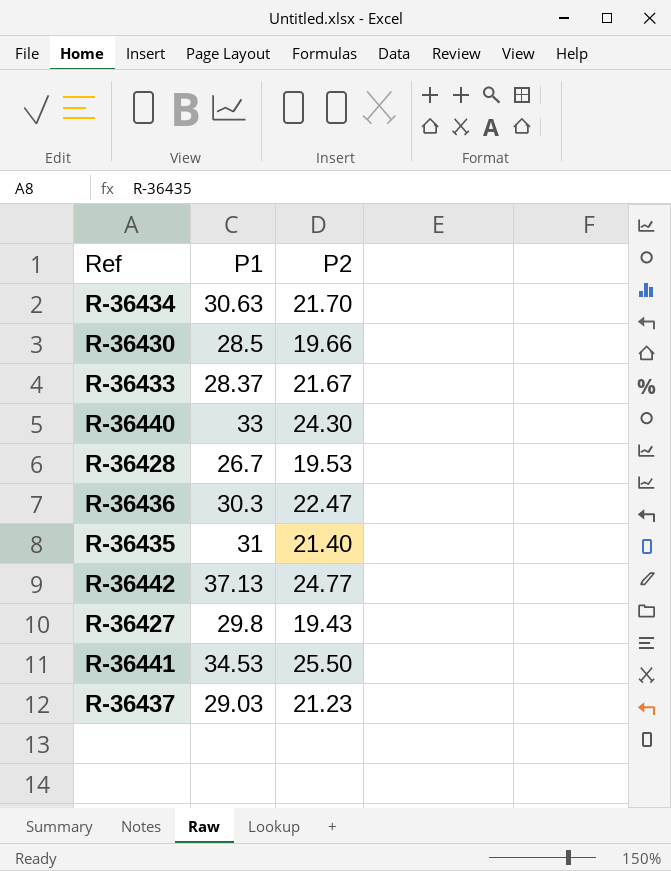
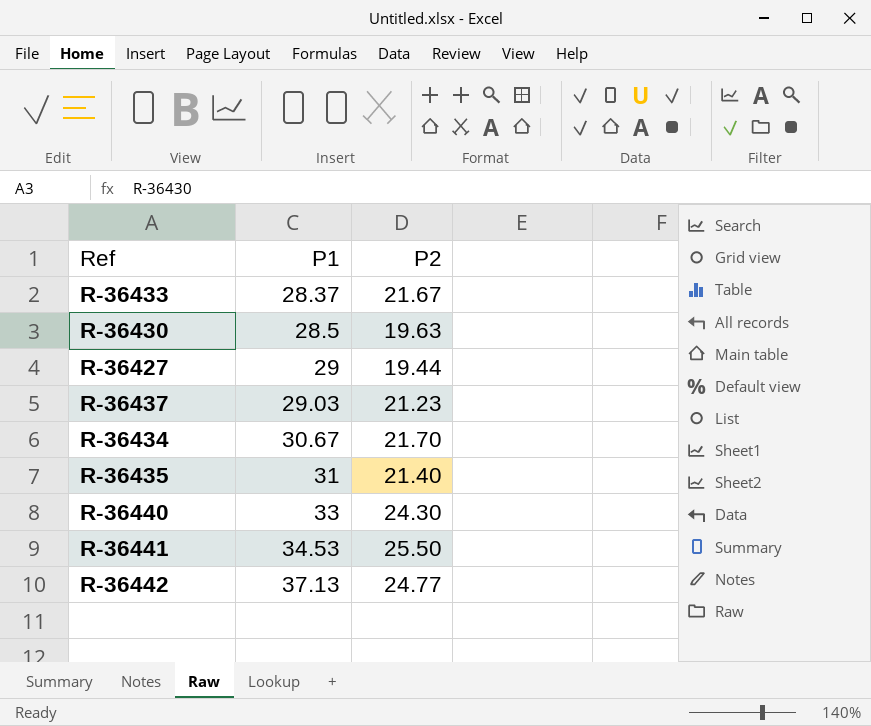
row order: none -> P1 ascending
row R-36428: 26.7 | 19.53 -> none
row R-36436: 30.3 | 22.47 -> none
R-36430 | P2: 19.66 -> 19.63
R-36427 | P1: 29.8 -> 29
R-36427 | P2: 19.43 -> 19.44
R-36434 | P1: 30.63 -> 30.67

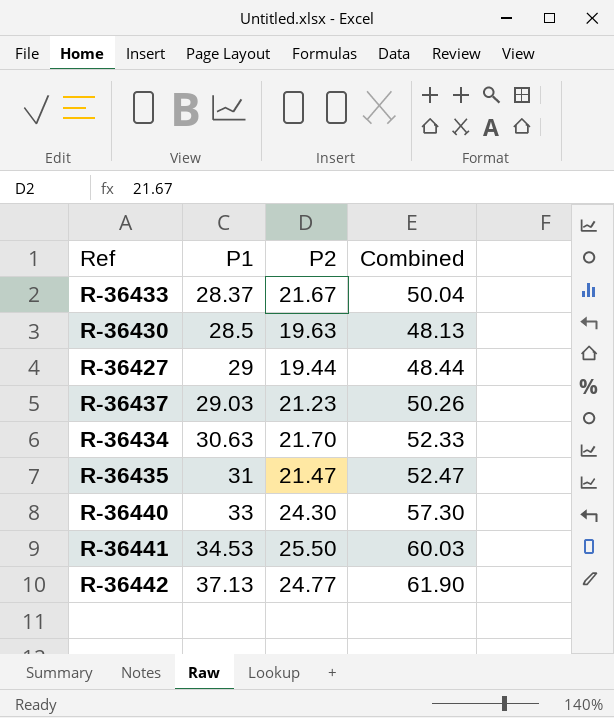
column Combined | formula: none -> [P1] + [P2]
R-36434 | P1: 30.67 -> 30.63
R-36435 | P2: 21.40 -> 21.47

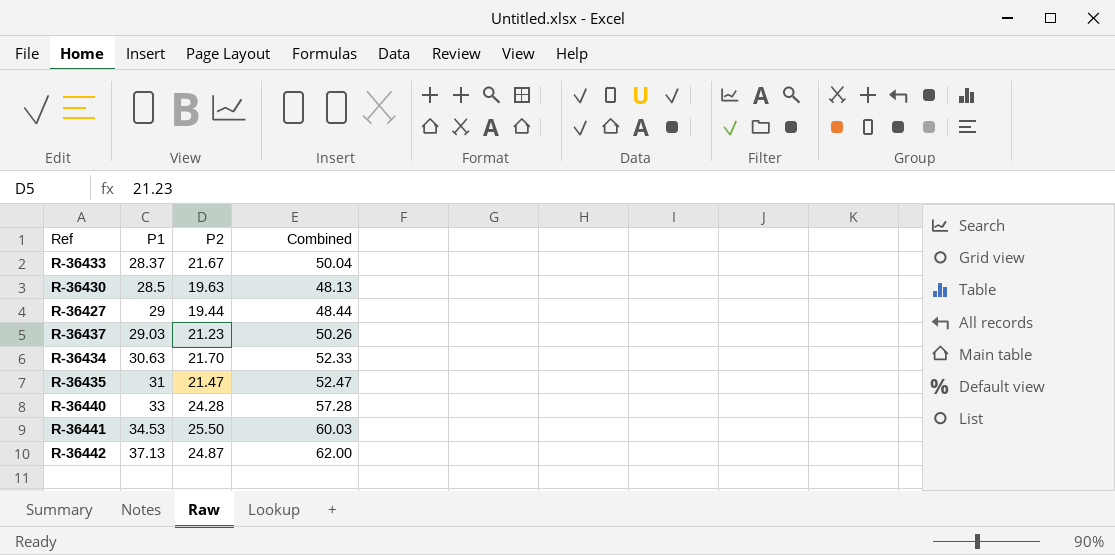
R-36440 | P2: 24.30 -> 24.28
R-36440 | Combined: 57.30 -> 57.28
R-36442 | P2: 24.77 -> 24.87
R-36442 | Combined: 61.90 -> 62.00

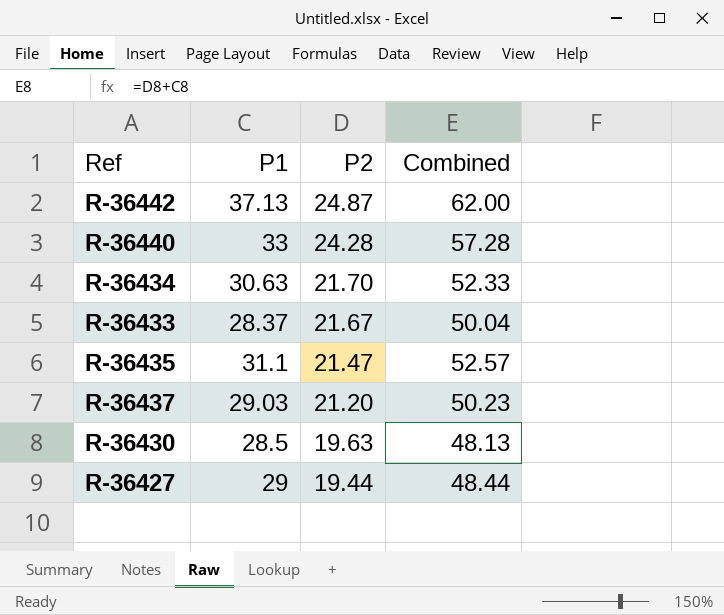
row order: P1 ascending -> P2 descending
row R-36441: 34.53 | 25.50 | 60.03 -> none
R-36435 | P1: 31 -> 31.1
R-36435 | Combined: 52.47 -> 52.57
R-36437 | P2: 21.23 -> 21.20
R-36437 | Combined: 50.26 -> 50.23

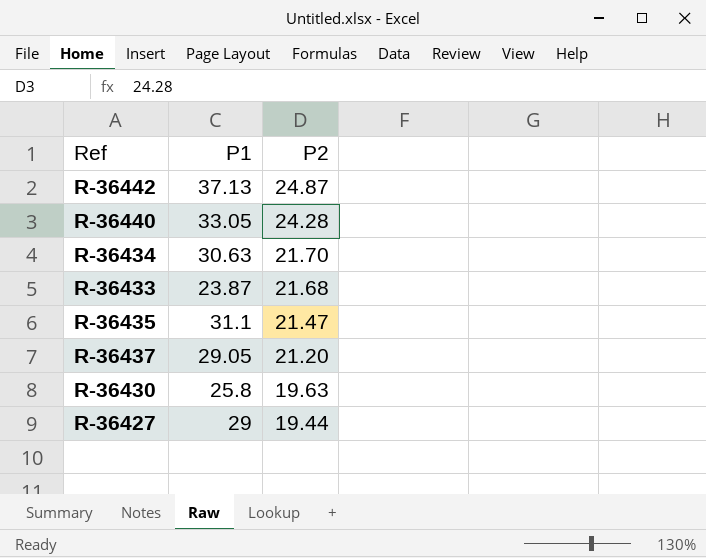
column Combined | formula: [P1] + [P2] -> none
R-36440 | P1: 33 -> 33.05
R-36433 | P1: 28.37 -> 23.87
R-36433 | P2: 21.67 -> 21.68
R-36437 | P1: 29.03 -> 29.05
R-36430 | P1: 28.5 -> 25.8

